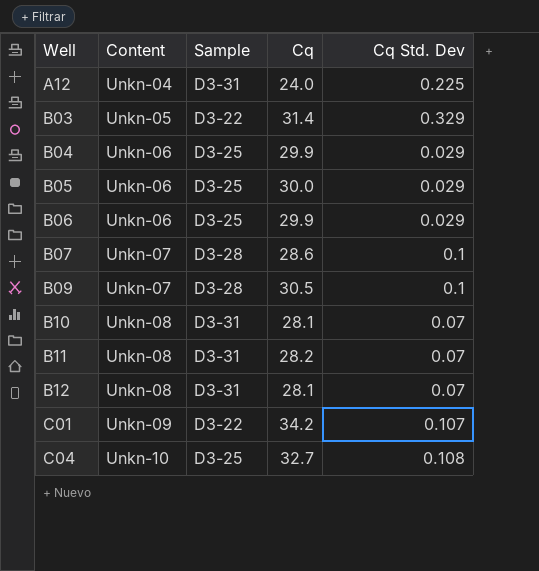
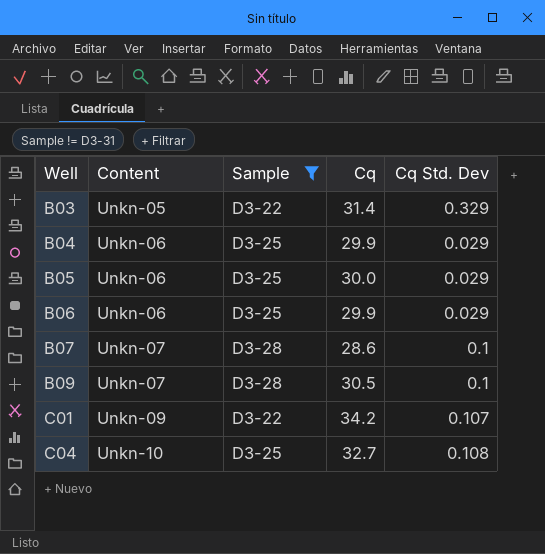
filter: none -> Sample != D3-31

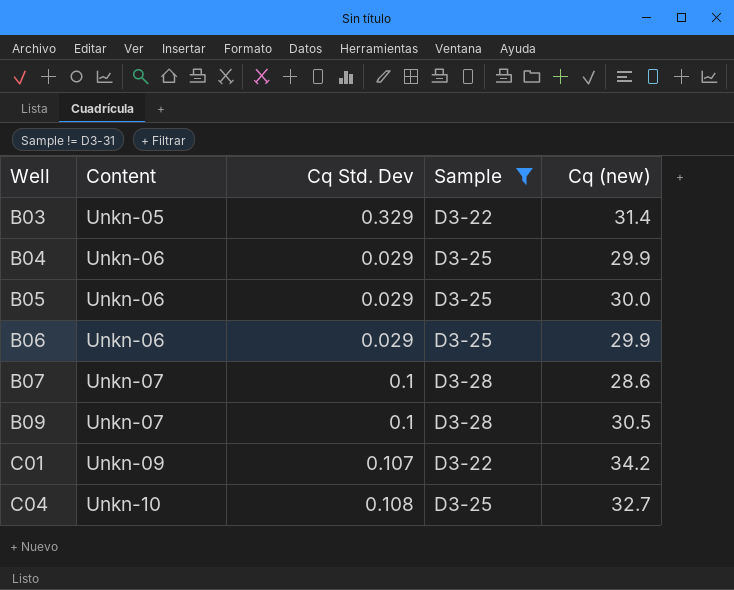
column Cq Std. Dev | position: 5 -> 3
column name: Cq -> Cq (new)

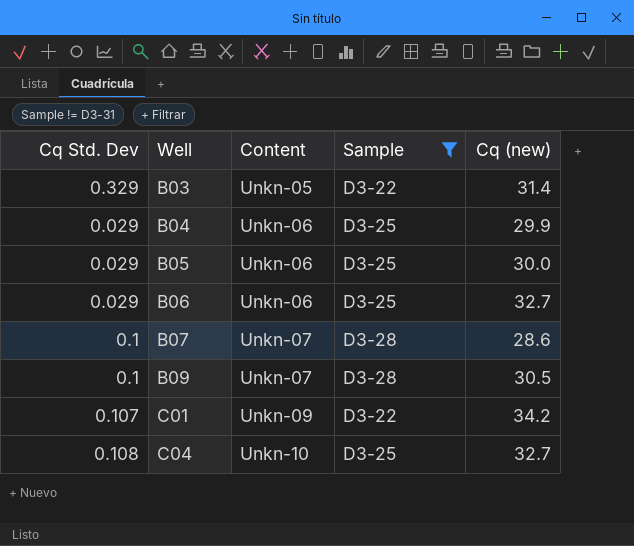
column Cq Std. Dev | position: 3 -> 1
B06 | Cq (new): 29.9 -> 32.7

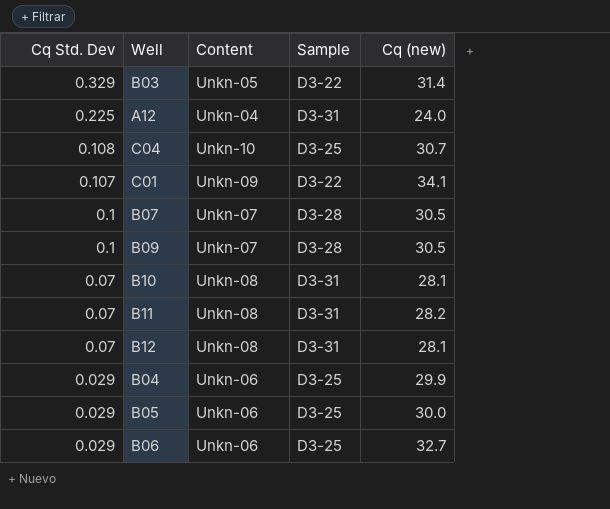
filter: Sample != D3-31 -> none
row order: Well ascending -> Cq Std. Dev descending
C04 | Cq (new): 32.7 -> 30.7
C01 | Cq (new): 34.2 -> 34.1
B07 | Cq (new): 28.6 -> 30.5

